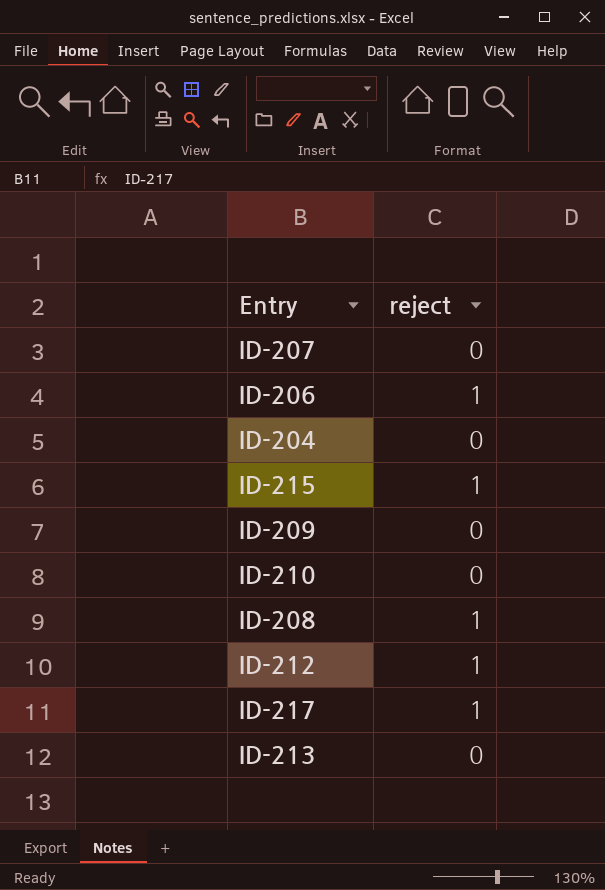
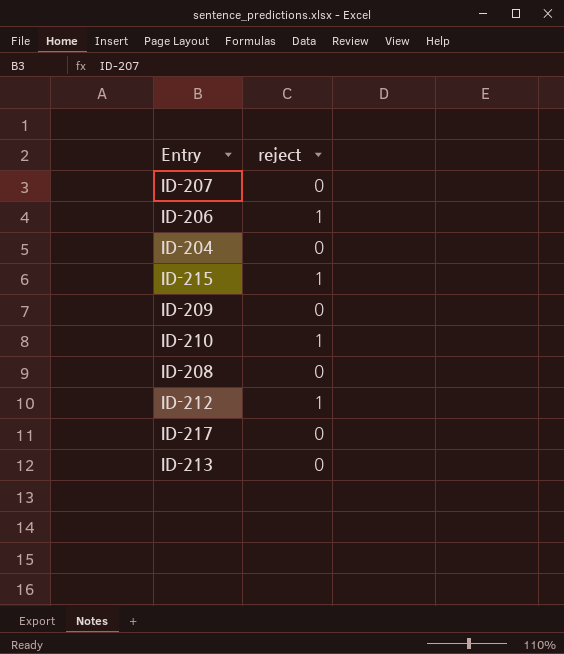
ID-210 | reject: 0 -> 1
ID-208 | reject: 1 -> 0
ID-217 | reject: 1 -> 0

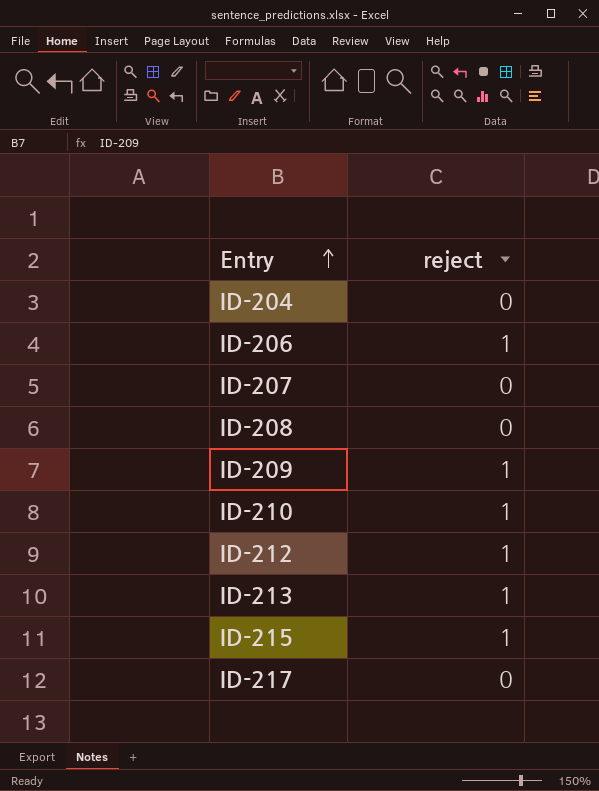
row order: none -> Entry ascending
ID-209 | reject: 0 -> 1
ID-213 | reject: 0 -> 1

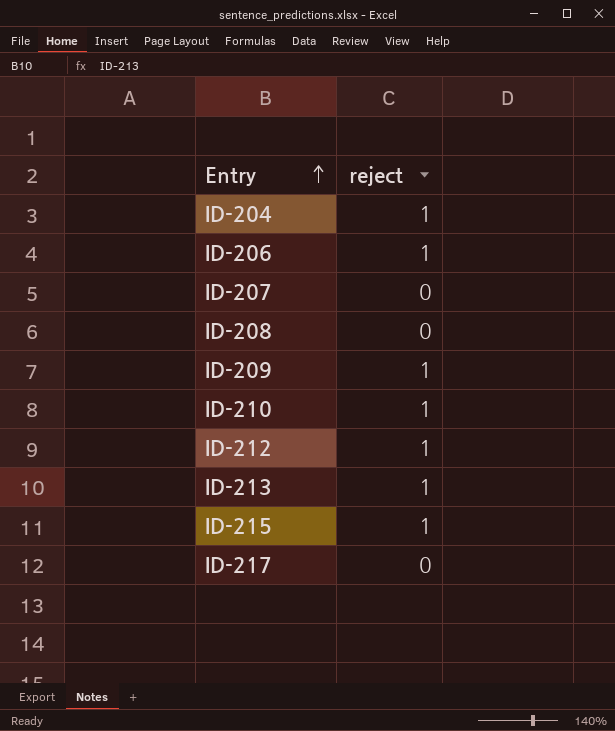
ID-204 | reject: 0 -> 1

